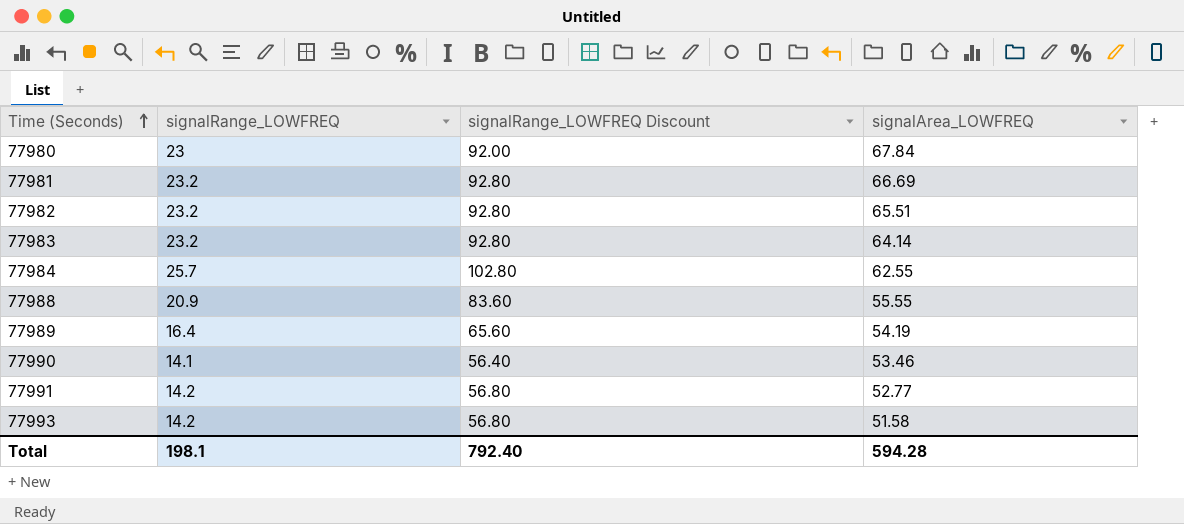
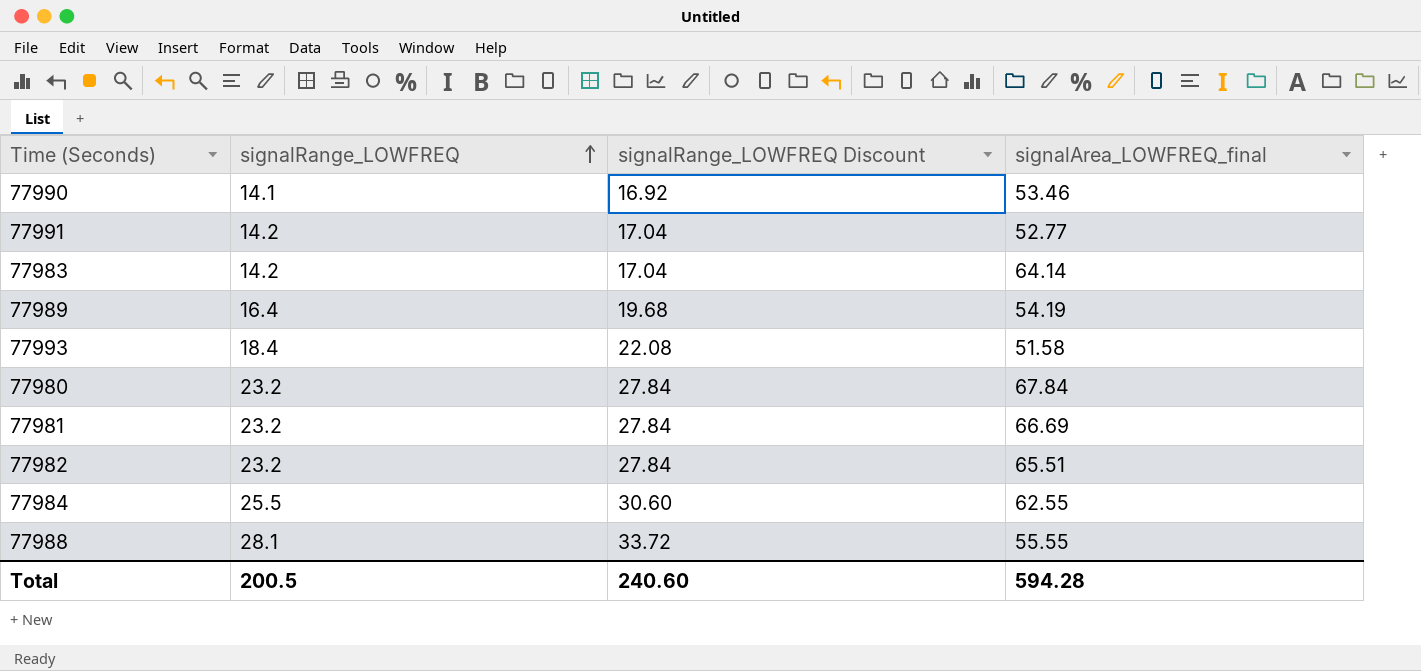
row order: Time (Seconds) ascending -> signalRange_LOWFREQ ascending
column signalRange_LOWFREQ Discount | formula: [signalRange_LOWFREQ] * 4 -> [signalRange_LOWFREQ] * 1.2
column name: signalArea_LOWFREQ -> signalArea_LOWFREQ_final
77983 | signalRange_LOWFREQ: 23.2 -> 14.2
77993 | signalRange_LOWFREQ: 14.2 -> 18.4
77980 | signalRange_LOWFREQ: 23 -> 23.2
77984 | signalRange_LOWFREQ: 25.7 -> 25.5
77988 | signalRange_LOWFREQ: 20.9 -> 28.1
Total | signalRange_LOWFREQ: 198.1 -> 200.5
Total | signalRange_LOWFREQ Discount: 792.40 -> 240.60

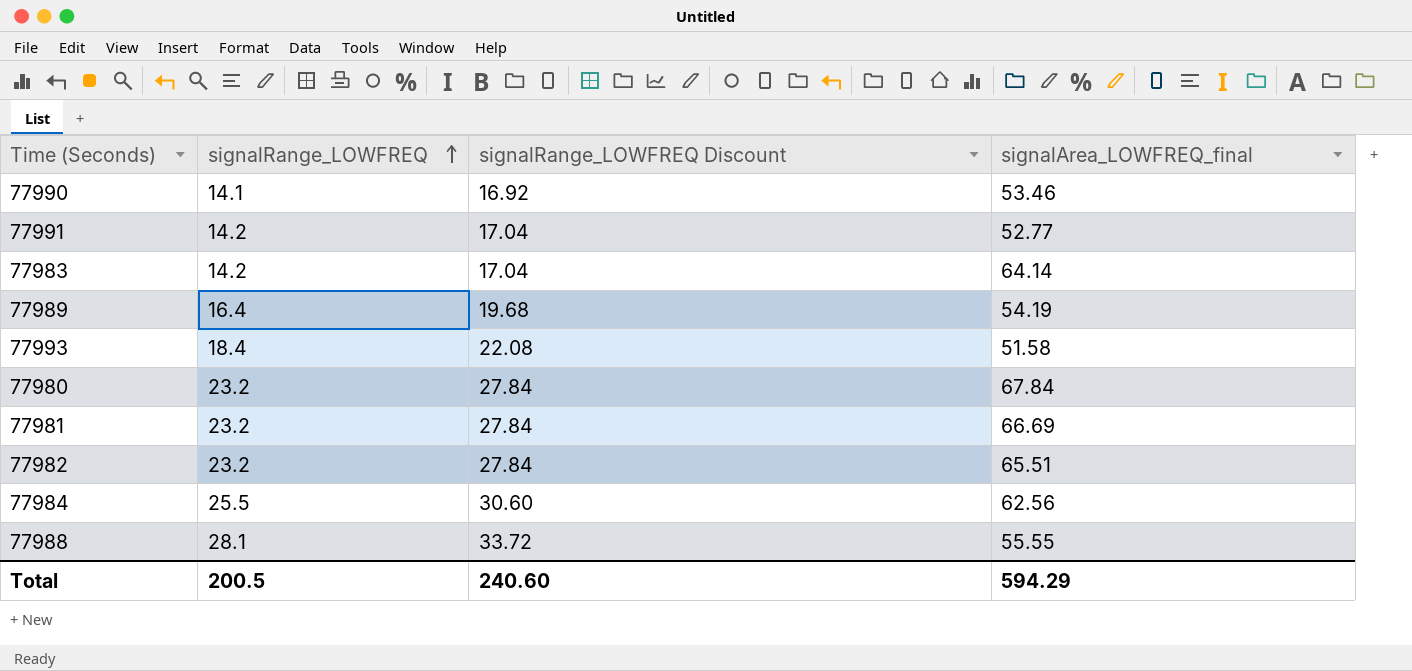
77984 | signalArea_LOWFREQ_final: 62.55 -> 62.56
Total | signalArea_LOWFREQ_final: 594.28 -> 594.29

